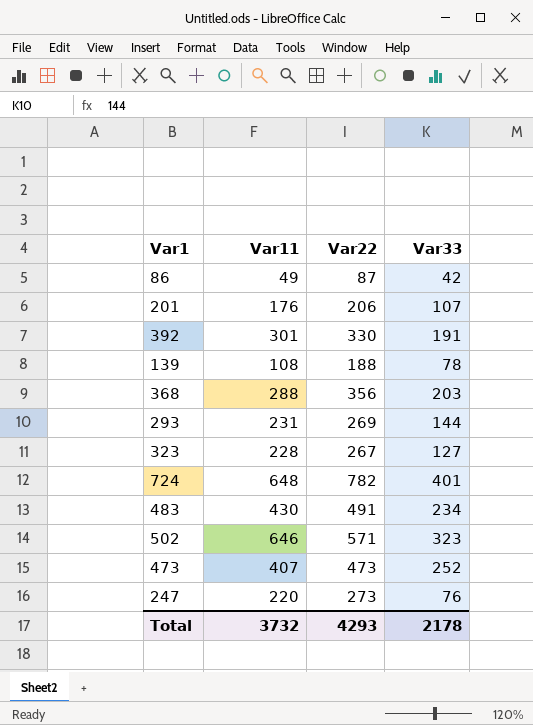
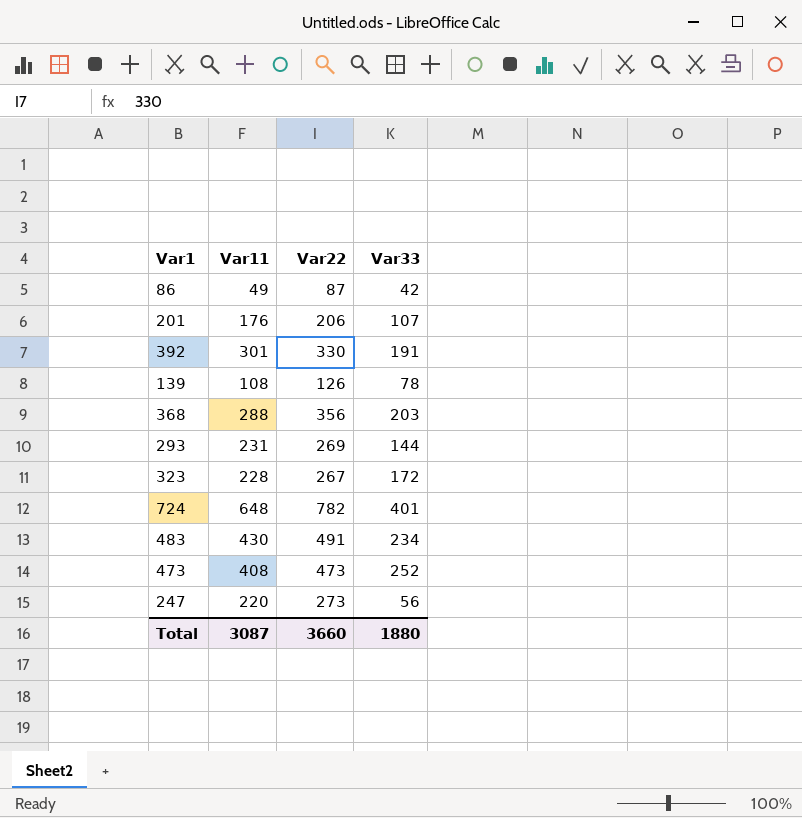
row 502: 646 | 571 | 323 -> none
139 | Var22: 188 -> 126
323 | Var33: 127 -> 172
473 | Var11: 407 -> 408
247 | Var33: 76 -> 56
Total | Var11: 3732 -> 3087
Total | Var22: 4293 -> 3660
Total | Var33: 2178 -> 1880

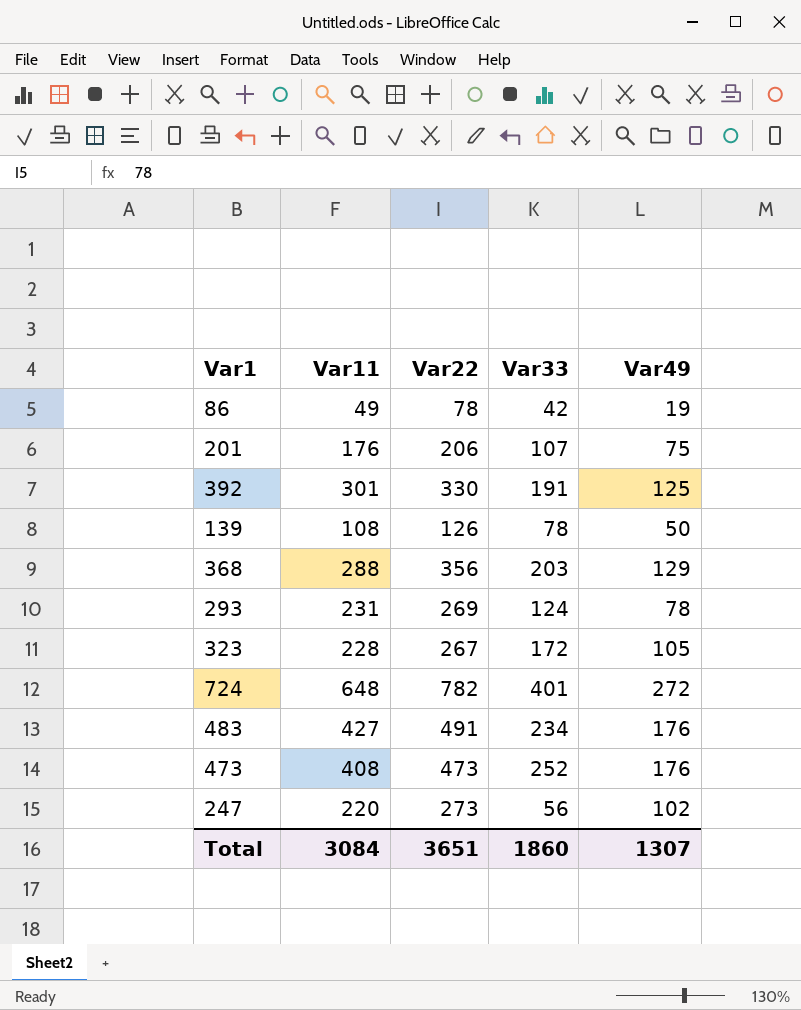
column Var49 | position: none -> 5
86 | Var22: 87 -> 78
293 | Var33: 144 -> 124
483 | Var11: 430 -> 427
Total | Var11: 3087 -> 3084
Total | Var22: 3660 -> 3651
Total | Var33: 1880 -> 1860

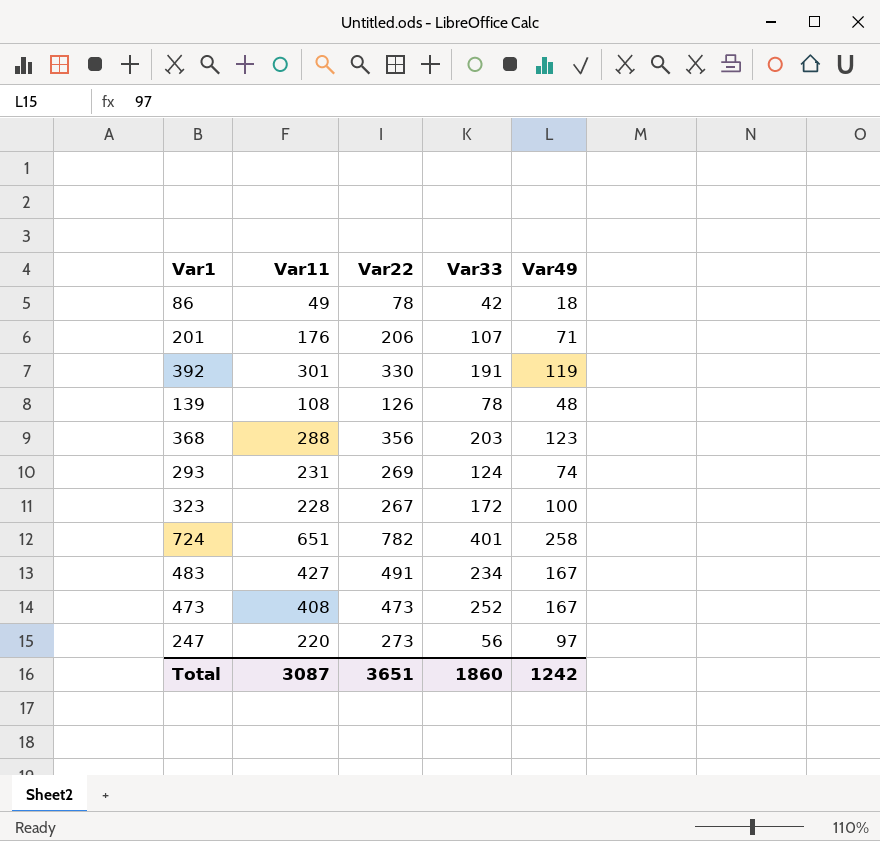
86 | Var49: 19 -> 18
201 | Var49: 75 -> 71
392 | Var49: 125 -> 119
139 | Var49: 50 -> 48
368 | Var49: 129 -> 123
293 | Var49: 78 -> 74
323 | Var49: 105 -> 100
724 | Var11: 648 -> 651
724 | Var49: 272 -> 258
483 | Var49: 176 -> 167
473 | Var49: 176 -> 167
247 | Var49: 102 -> 97
Total | Var11: 3084 -> 3087
Total | Var49: 1307 -> 1242

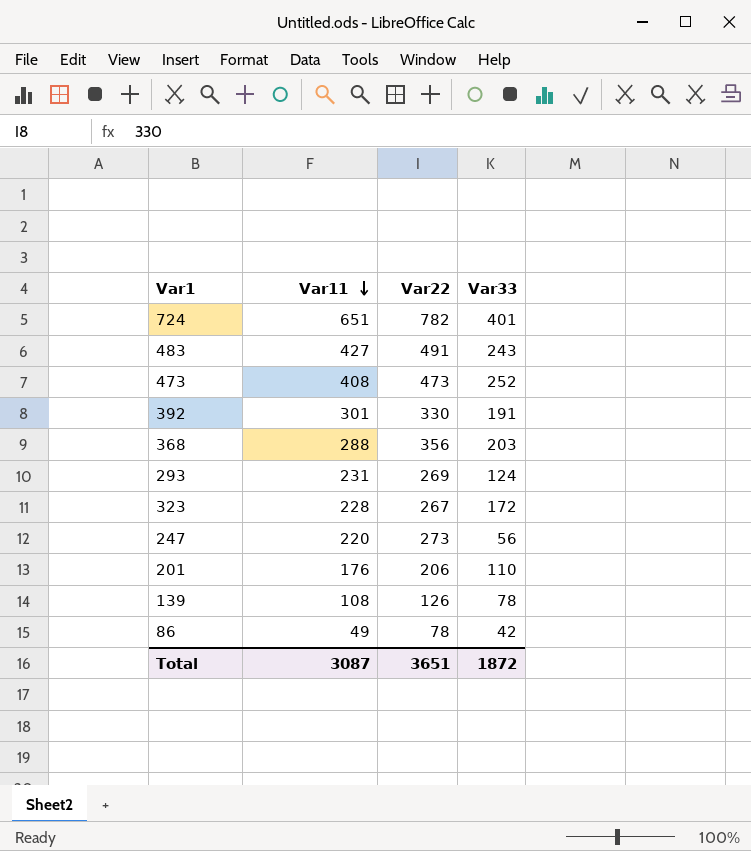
row order: none -> Var11 descending
column Var49 | position: 5 -> none
483 | Var33: 234 -> 243
201 | Var33: 107 -> 110
Total | Var33: 1860 -> 1872

